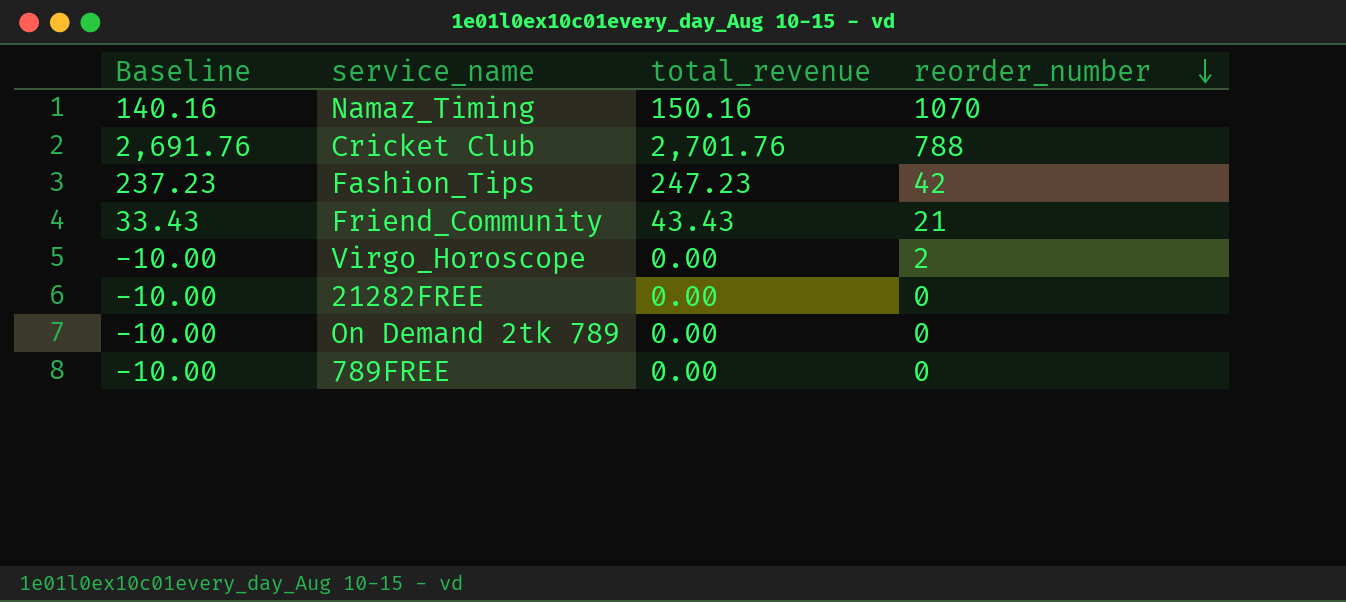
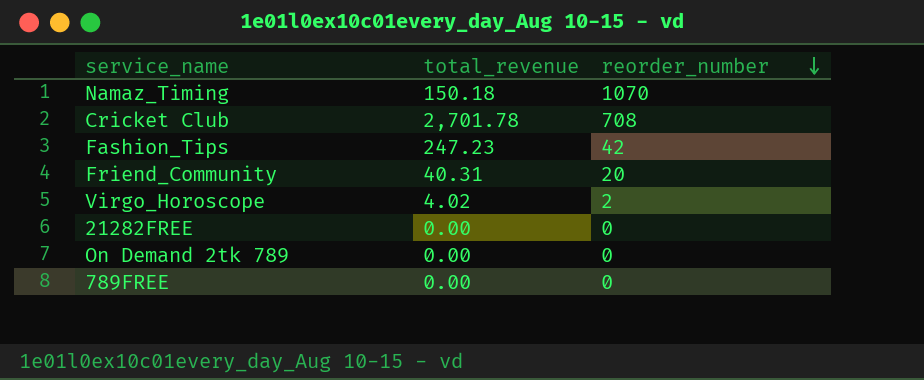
column Baseline | formula: [total_revenue] - 10 -> none
Namaz_Timing | total_revenue: 150.16 -> 150.18
Cricket Club | total_revenue: 2,701.76 -> 2,701.78
Cricket Club | reorder_number: 788 -> 708
Friend_Community | total_revenue: 43.43 -> 40.31
Friend_Community | reorder_number: 21 -> 20
Virgo_Horoscope | total_revenue: 0.00 -> 4.02

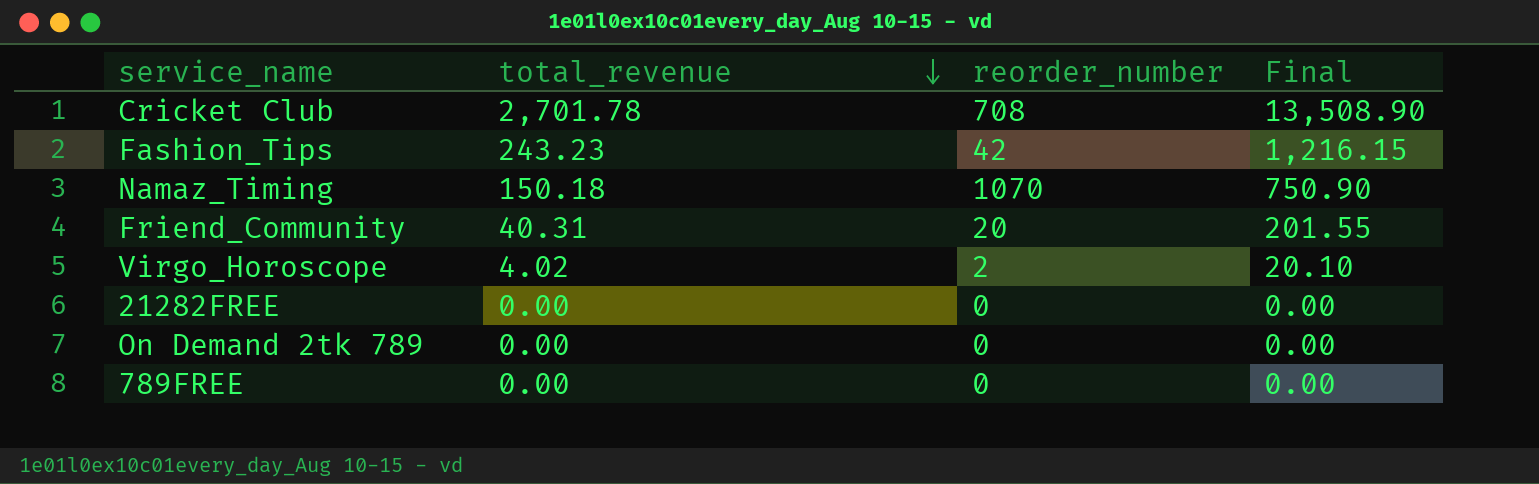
row order: reorder_number descending -> total_revenue descending
column Final | formula: none -> [total_revenue] * 5
Fashion_Tips | total_revenue: 247.23 -> 243.23

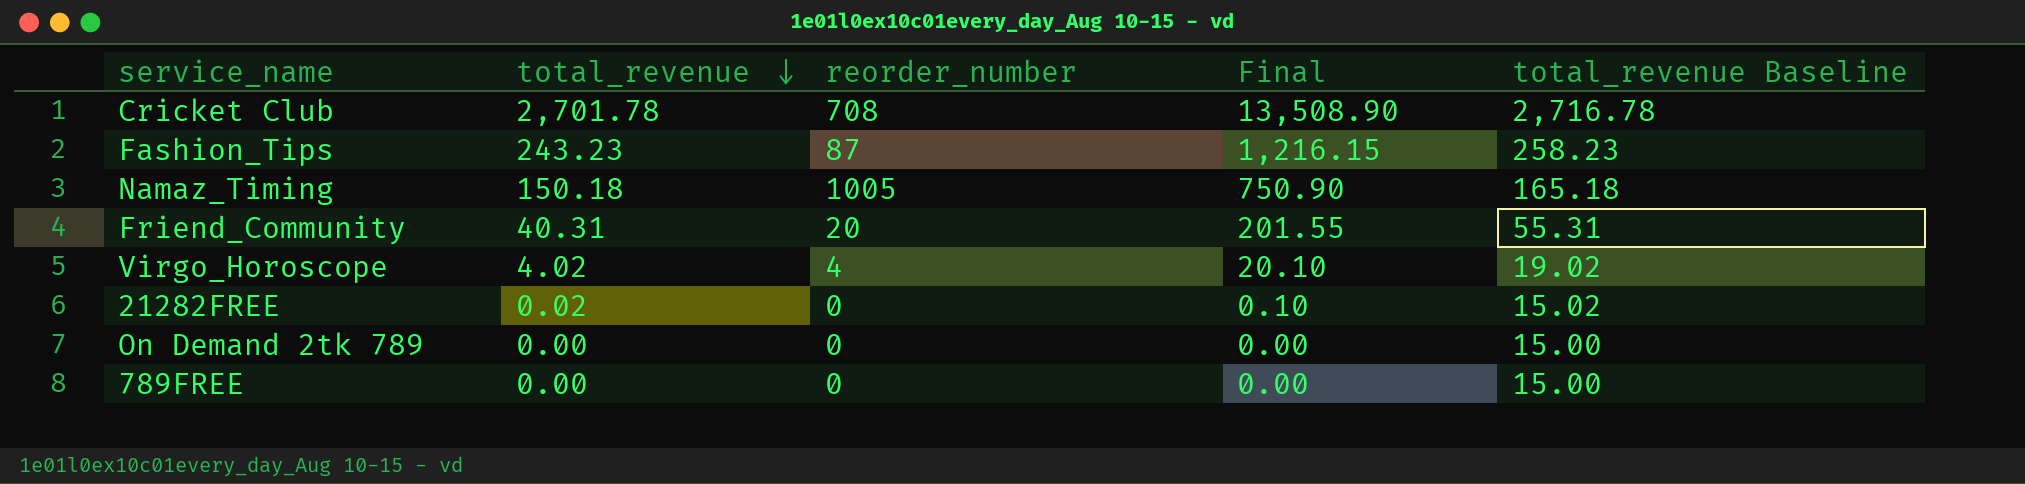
column total_revenue Baseline | formula: none -> [total_revenue] + 15
Fashion_Tips | reorder_number: 42 -> 87
Namaz_Timing | reorder_number: 1070 -> 1005
Virgo_Horoscope | reorder_number: 2 -> 4
21282FREE | total_revenue: 0.00 -> 0.02
21282FREE | Final: 0.00 -> 0.10

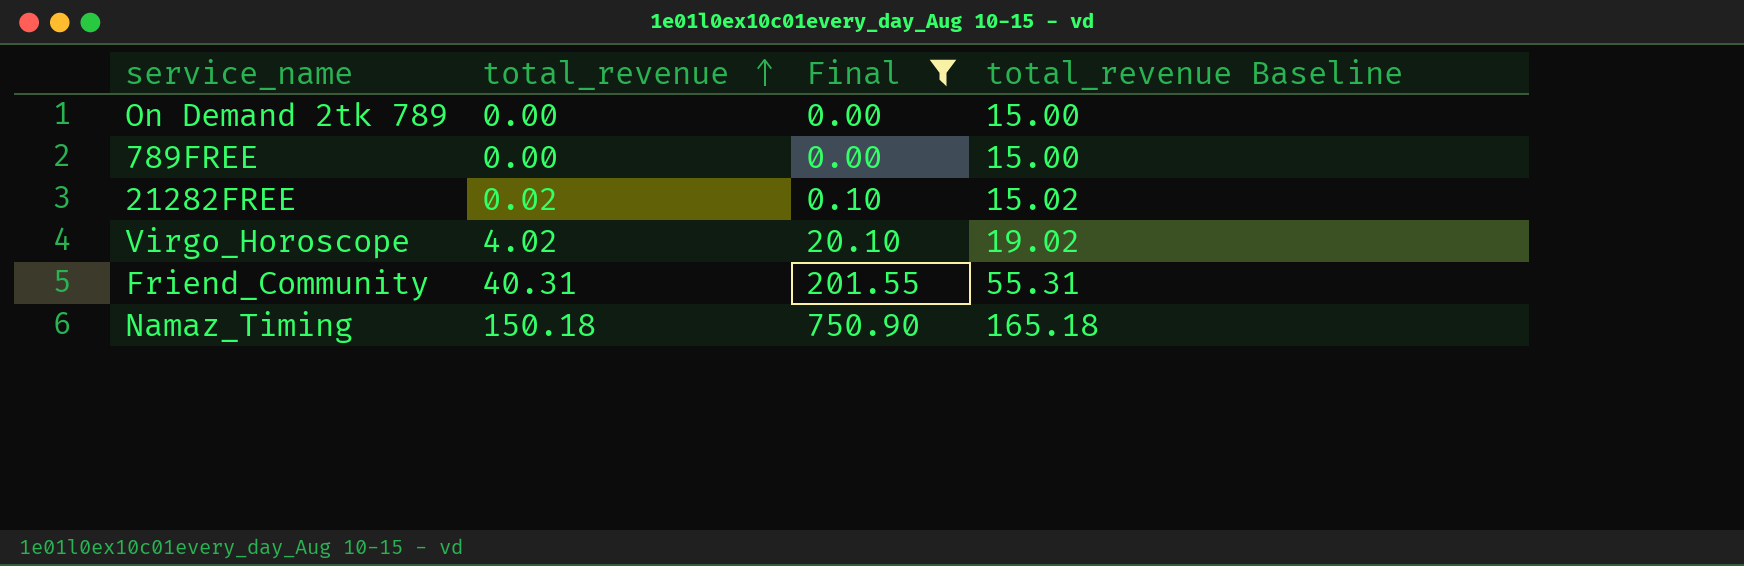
filter: none -> Final <= 750.90
row order: total_revenue descending -> total_revenue ascending
column reorder_number | position: 3 -> none

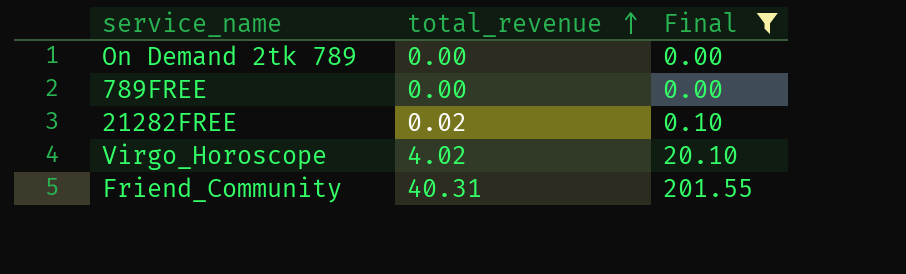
column total_revenue Baseline | formula: [total_revenue] + 15 -> none
row Namaz_Timing: 150.18 | 750.90 | 165.18 -> none

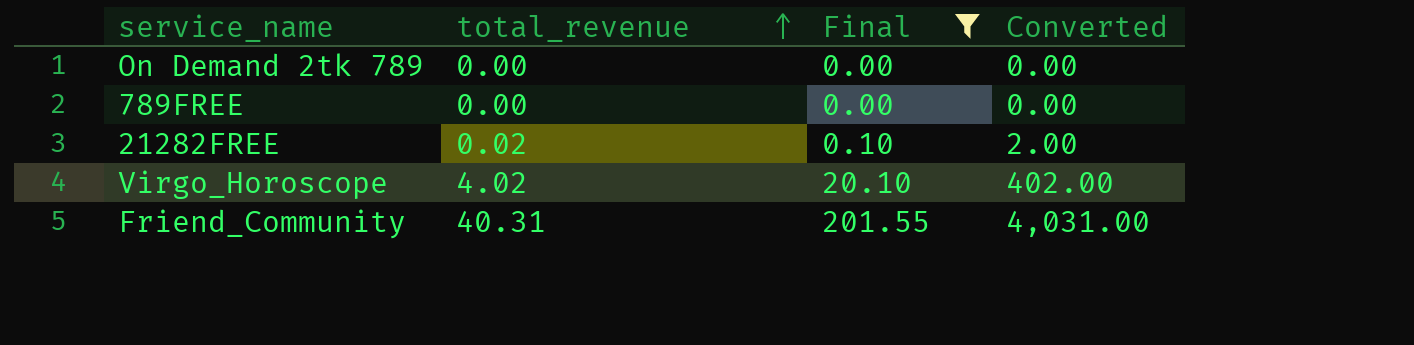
column Converted | formula: none -> [total_revenue] * 100

